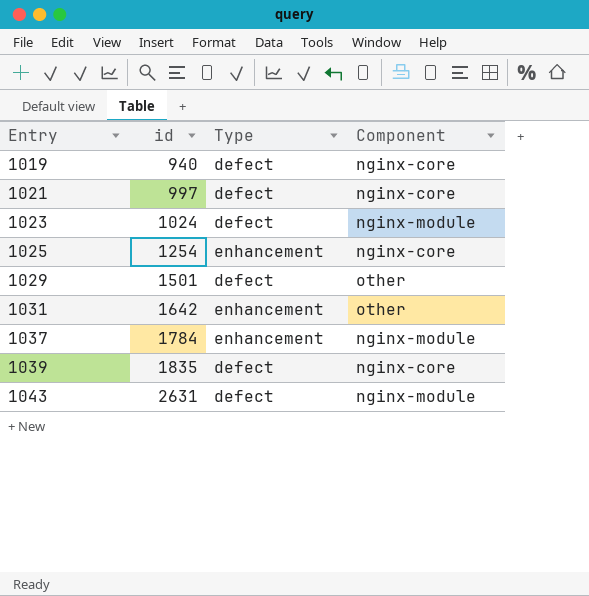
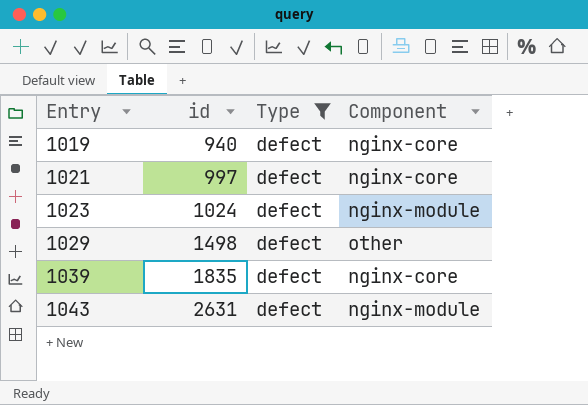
filter: none -> Type = defect
1029 | id: 1501 -> 1498

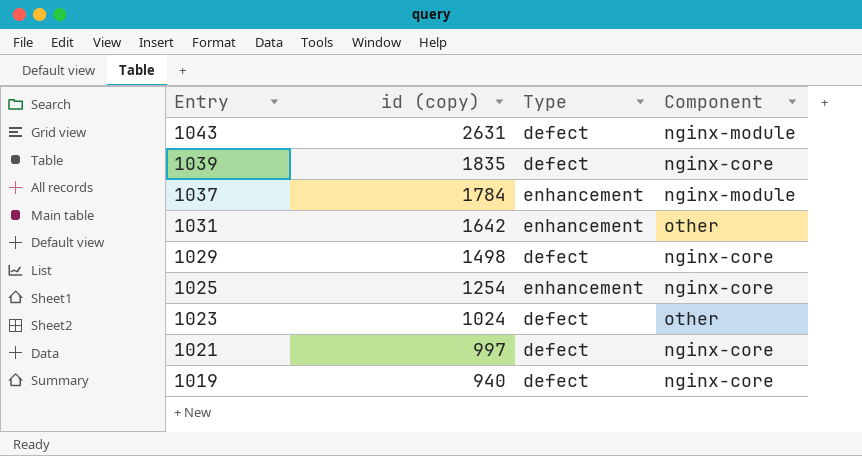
filter: Type = defect -> none
row order: Entry ascending -> Entry descending
column name: id -> id (copy)
1029 | Component: other -> nginx-core
1023 | Component: nginx-module -> other

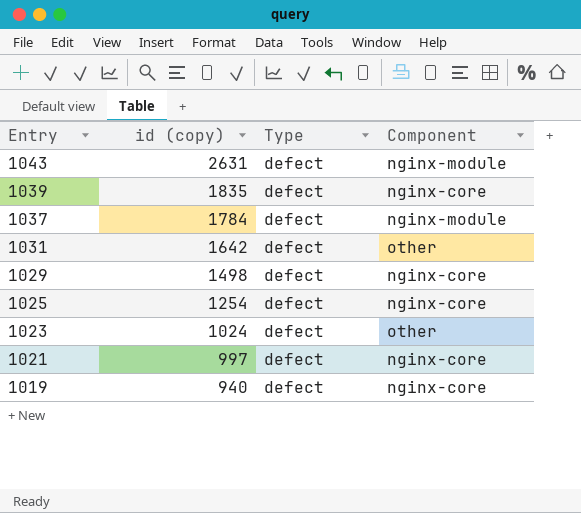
1037 | Type: enhancement -> defect
1031 | Type: enhancement -> defect
1025 | Type: enhancement -> defect

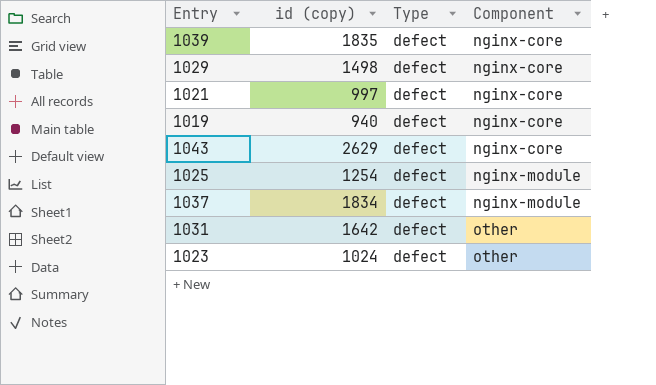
row order: Entry descending -> Component ascending
1043 | id (copy): 2631 -> 2629
1043 | Component: nginx-module -> nginx-core
1025 | Component: nginx-core -> nginx-module
1037 | id (copy): 1784 -> 1834

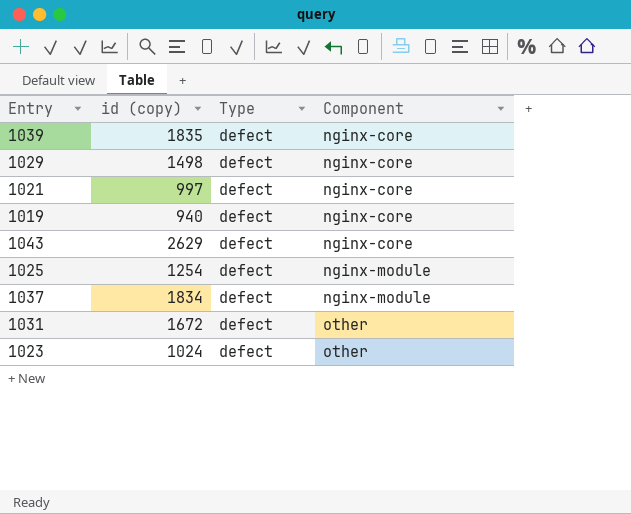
1031 | id (copy): 1642 -> 1672

